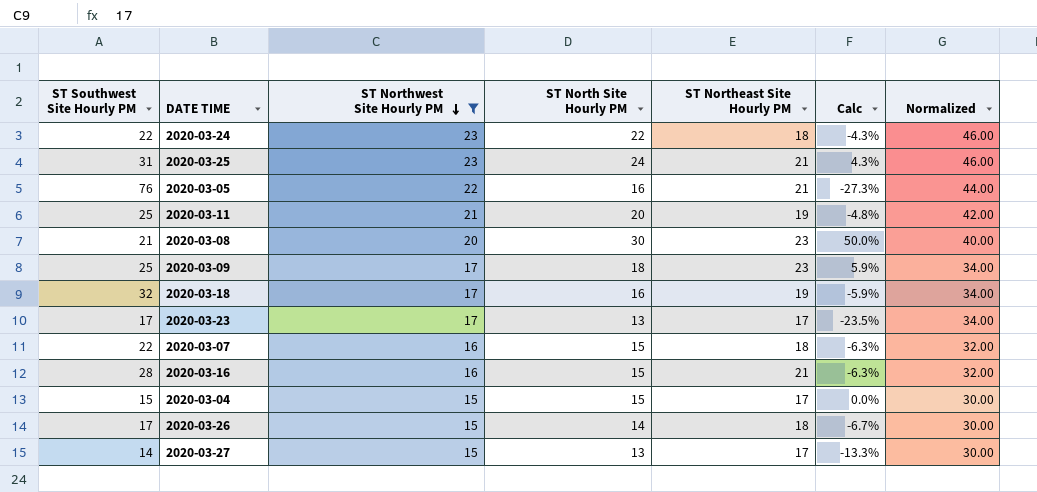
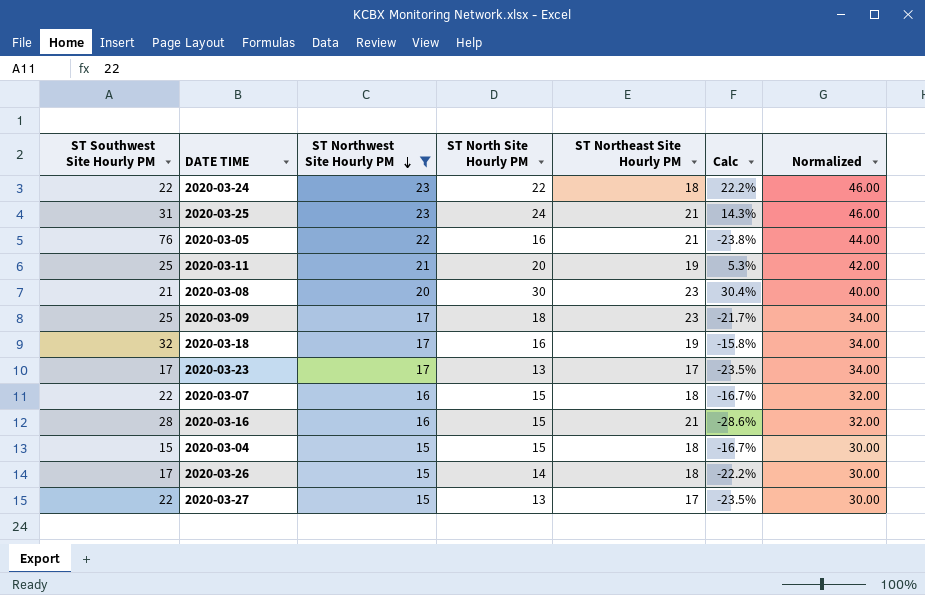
column Calc | formula: ([ST North Site Hourly PM] - [ST Northwest Site Hourly PM]) / [ST Northwest Site Hourly PM] -> ([ST North Site Hourly PM] - [ST Northeast Site Hourly PM]) / [ST Northeast Site Hourly PM]
2020-03-04 | ST Northeast Site Hourly PM: 17 -> 18
2020-03-27 | ST Southwest Site Hourly PM: 14 -> 22

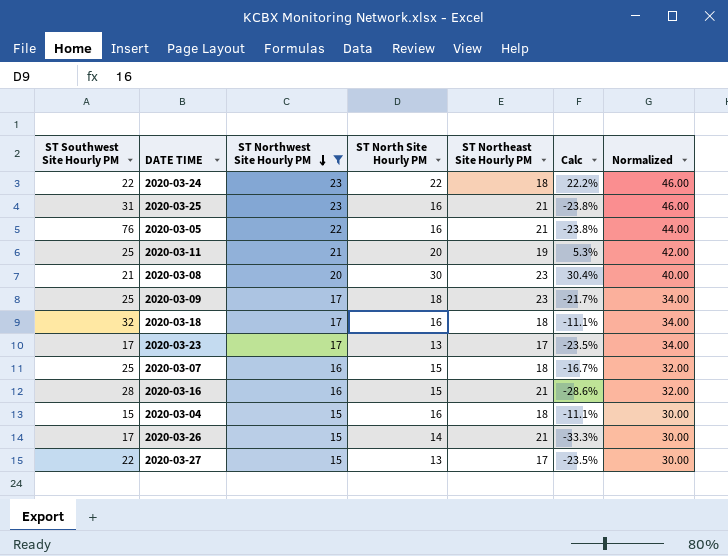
2020-03-25 | ST North Site Hourly PM: 24 -> 16
2020-03-25 | Calc: 14.3% -> -23.8%
2020-03-18 | ST Northeast Site Hourly PM: 19 -> 18
2020-03-18 | Calc: -15.8% -> -11.1%
2020-03-07 | ST Southwest Site Hourly PM: 22 -> 25
2020-03-04 | ST North Site Hourly PM: 15 -> 16
2020-03-04 | Calc: -16.7% -> -11.1%
2020-03-26 | ST Northeast Site Hourly PM: 18 -> 21
2020-03-26 | Calc: -22.2% -> -33.3%

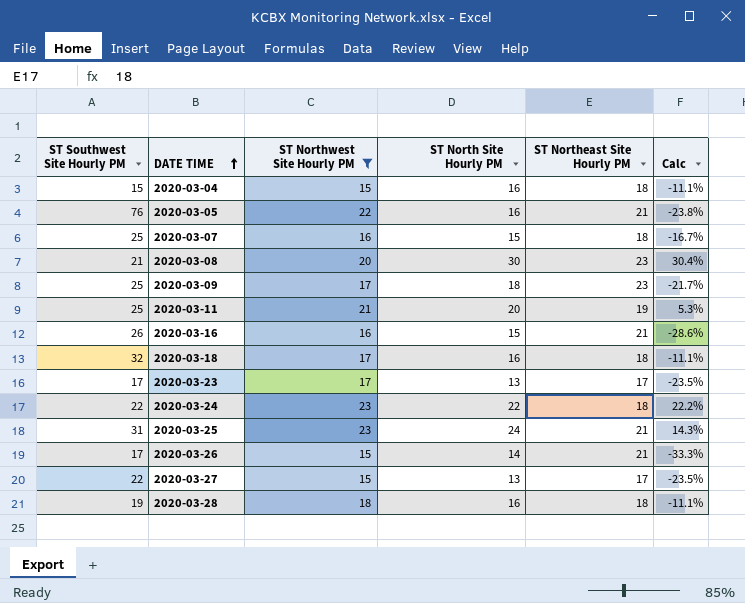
row order: ST Northwest Site Hourly PM descending -> DATE TIME ascending
column Normalized | formula: [ST Northwest Site Hourly PM] * 2 -> none
2020-03-16 | ST Southwest Site Hourly PM: 28 -> 26
2020-03-25 | ST North Site Hourly PM: 16 -> 24
2020-03-25 | Calc: -23.8% -> 14.3%
row 2020-03-28: none -> 19 | 18 | 16 | 18 | -11.1%

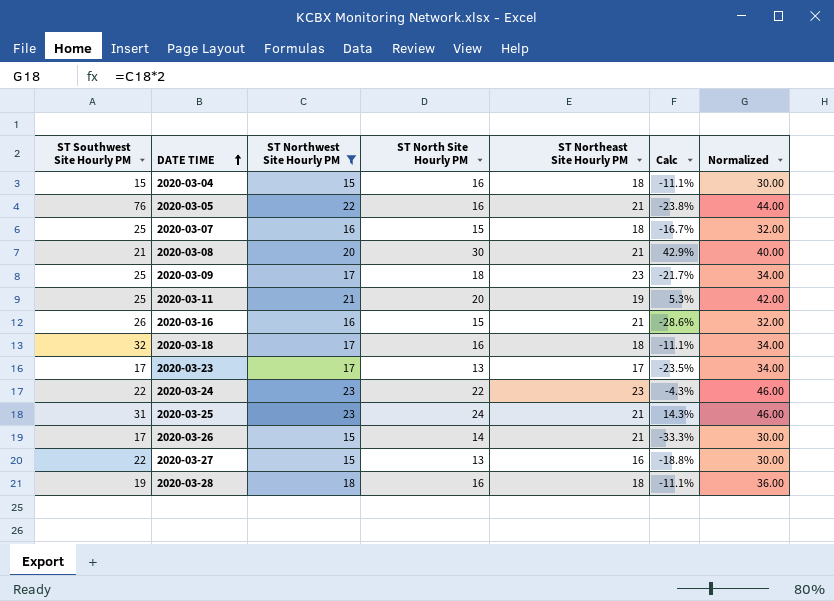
column Normalized | formula: none -> [ST Northwest Site Hourly PM] * 2
2020-03-08 | ST Northeast Site Hourly PM: 23 -> 21
2020-03-08 | Calc: 30.4% -> 42.9%
2020-03-24 | ST Northeast Site Hourly PM: 18 -> 23
2020-03-24 | Calc: 22.2% -> -4.3%
2020-03-27 | ST Northeast Site Hourly PM: 17 -> 16
2020-03-27 | Calc: -23.5% -> -18.8%

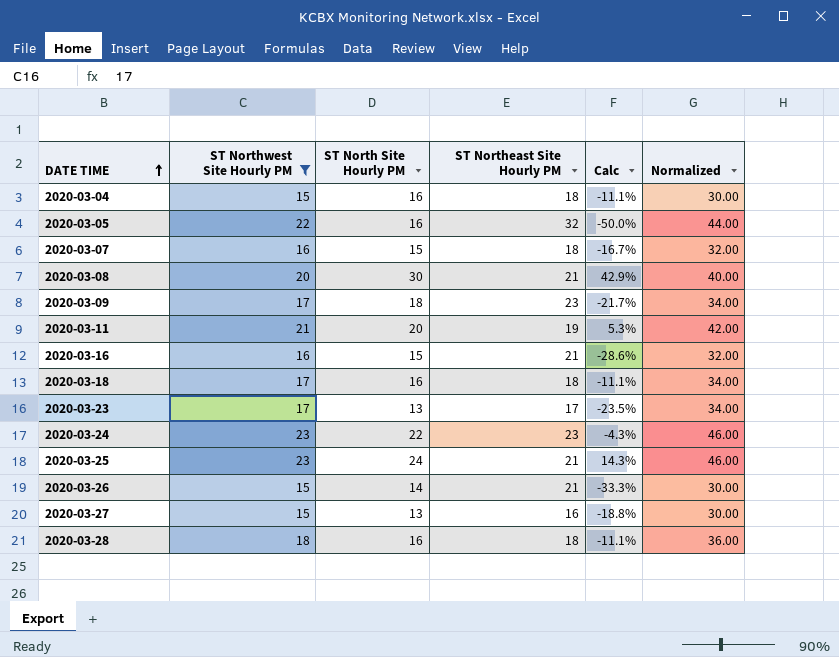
column ST Southwest Site Hourly PM | position: 1 -> none
2020-03-05 | ST Northeast Site Hourly PM: 21 -> 32
2020-03-05 | Calc: -23.8% -> -50.0%

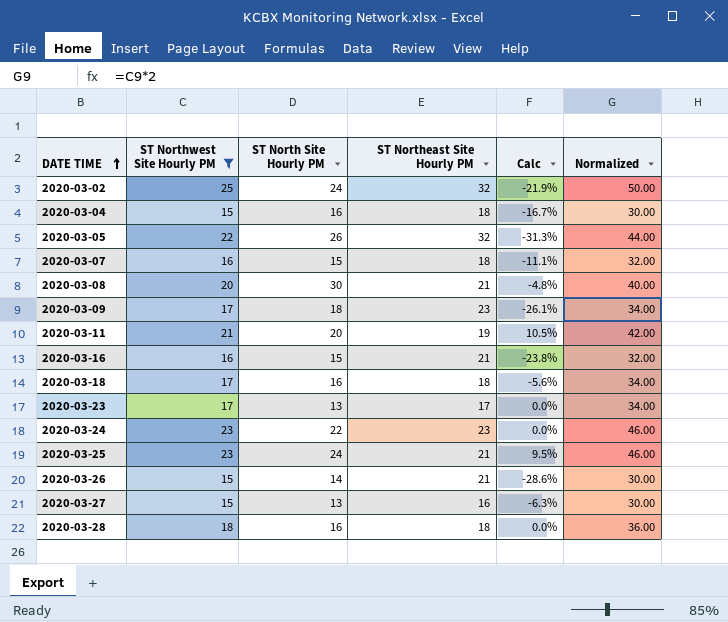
column Calc | formula: ([ST North Site Hourly PM] - [ST Northeast Site Hourly PM]) / [ST Northeast Site Hourly PM] -> ([ST Northwest Site Hourly PM] - [ST Northeast Site Hourly PM]) / [ST Northeast Site Hourly PM]
row 2020-03-02: none -> 25 | 24 | 32 | -21.9% | 50.00
2020-03-05 | ST North Site Hourly PM: 16 -> 26

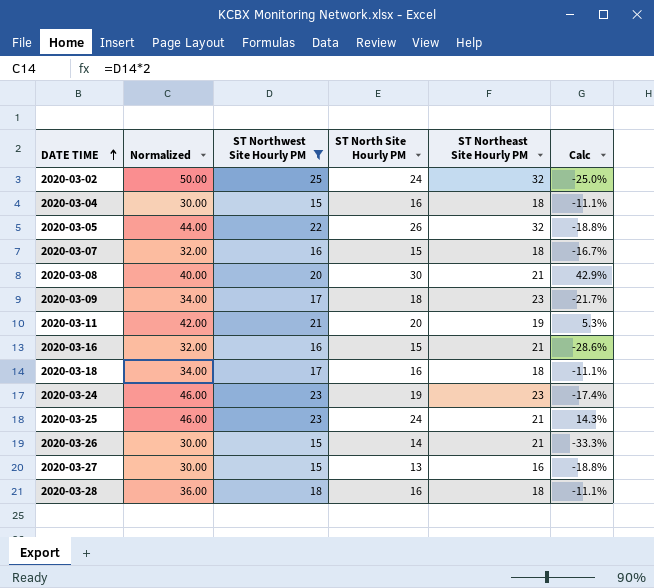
column Normalized | position: 6 -> 2
column Calc | formula: ([ST Northwest Site Hourly PM] - [ST Northeast Site Hourly PM]) / [ST Northeast Site Hourly PM] -> ([ST North Site Hourly PM] - [ST Northeast Site Hourly PM]) / [ST Northeast Site Hourly PM]
row 2020-03-23: 17 | 13 | 17 | 0.0% | 34.00 -> none
2020-03-24 | ST North Site Hourly PM: 22 -> 19

